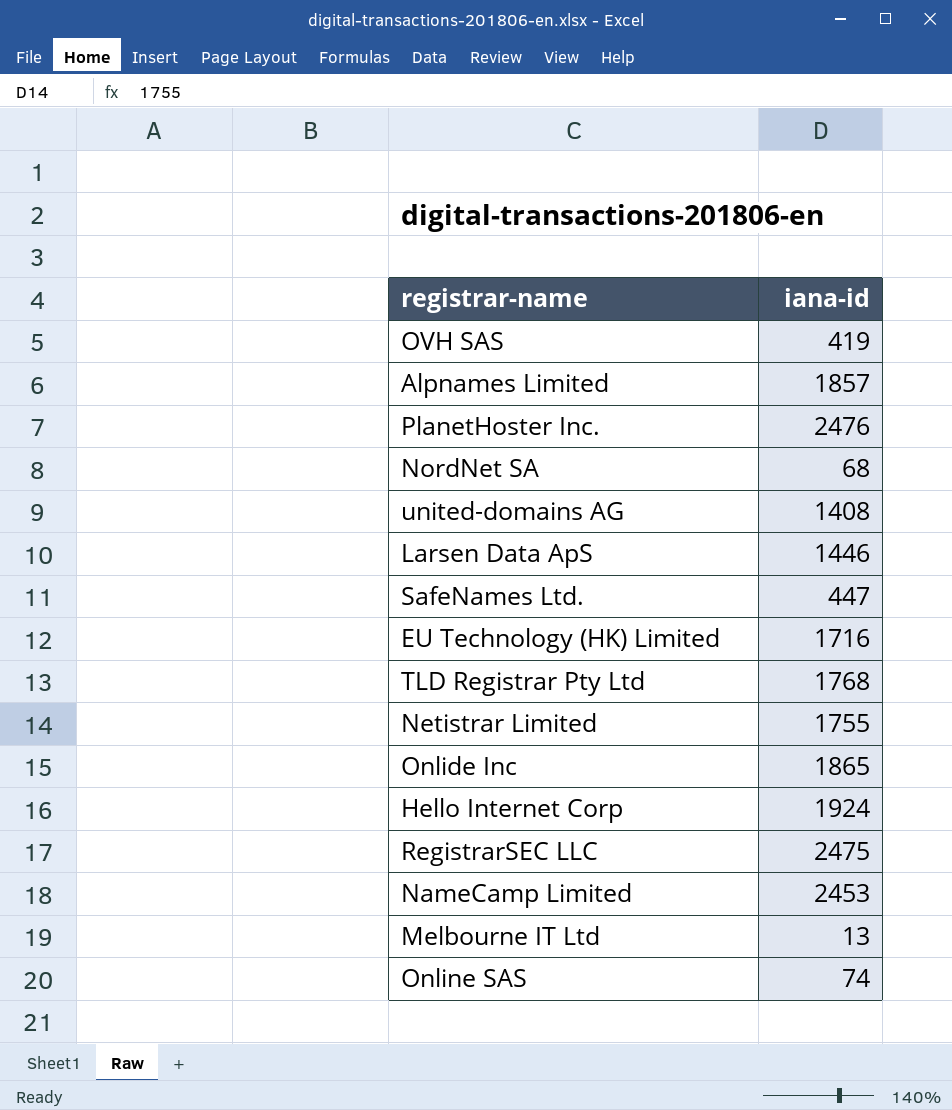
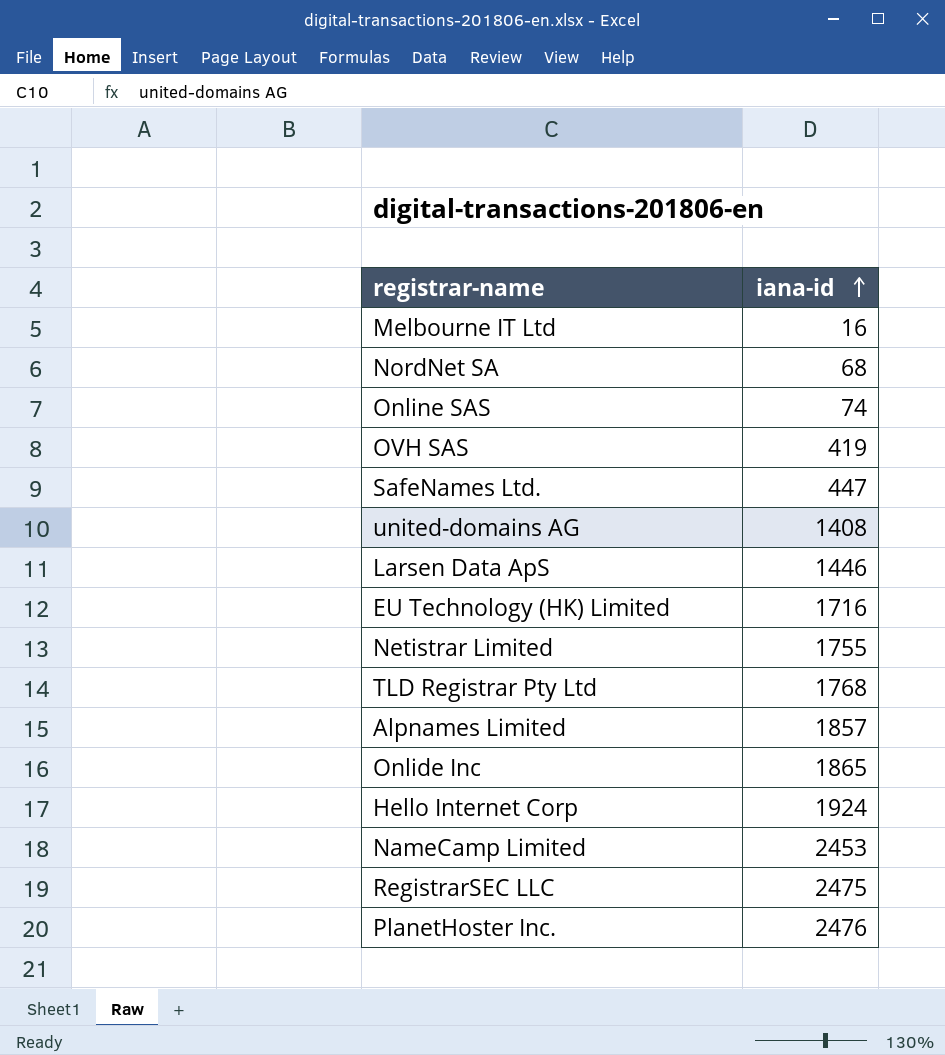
row order: none -> iana-id ascending
Melbourne IT Ltd | iana-id: 13 -> 16

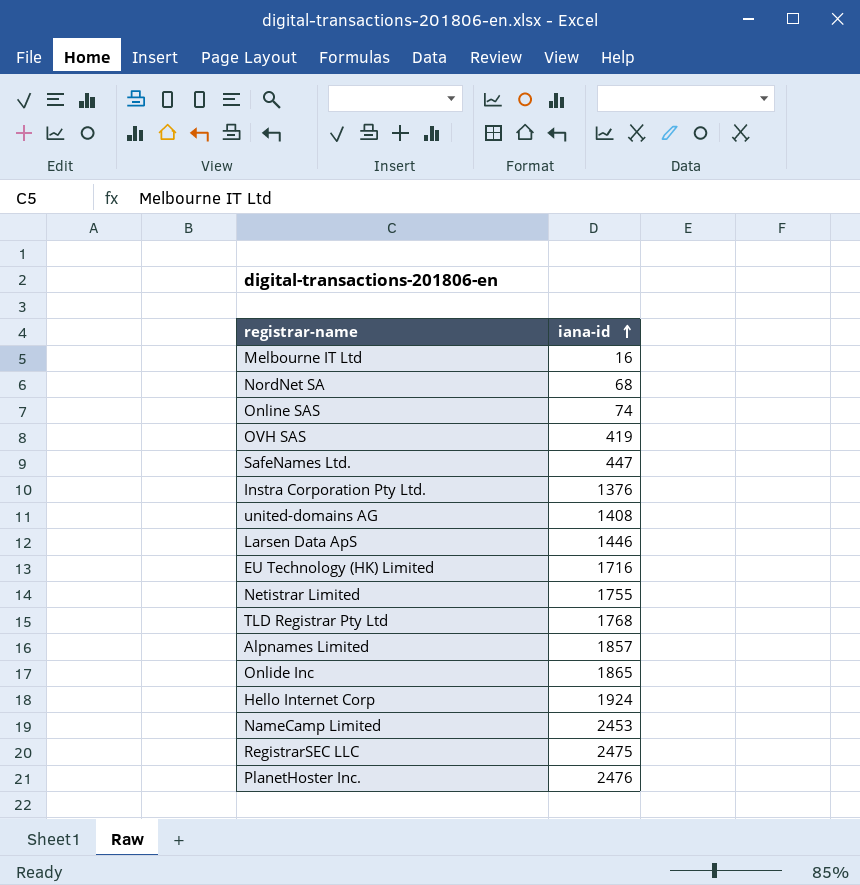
row Instra Corporation Pty Ltd.: none -> 1376

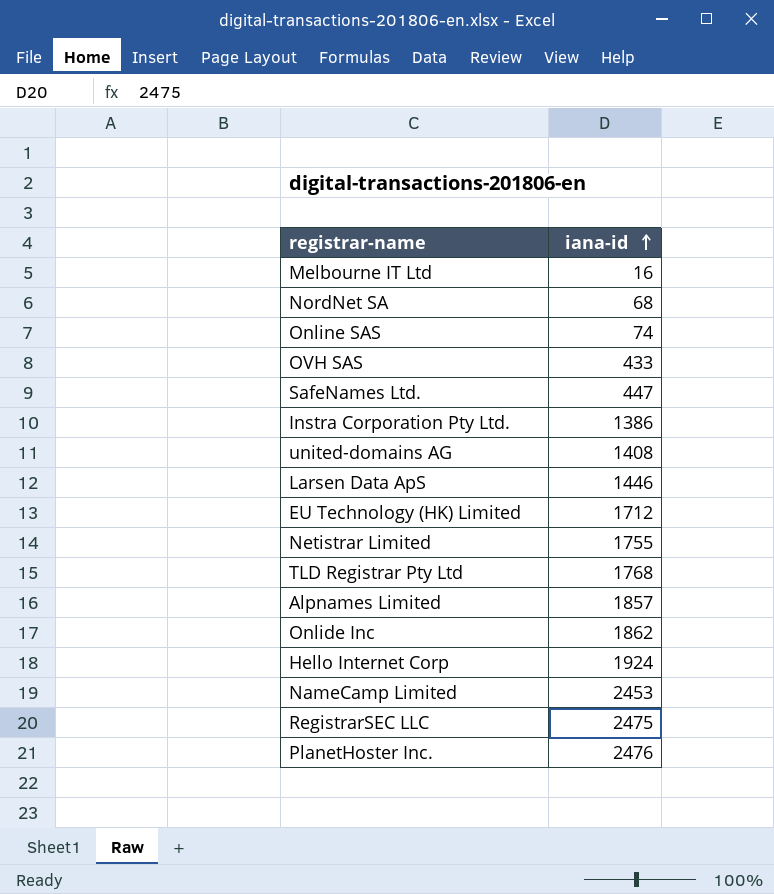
OVH SAS | iana-id: 419 -> 433
Instra Corporation Pty Ltd. | iana-id: 1376 -> 1386
EU Technology (HK) Limited | iana-id: 1716 -> 1712
Onlide Inc | iana-id: 1865 -> 1862

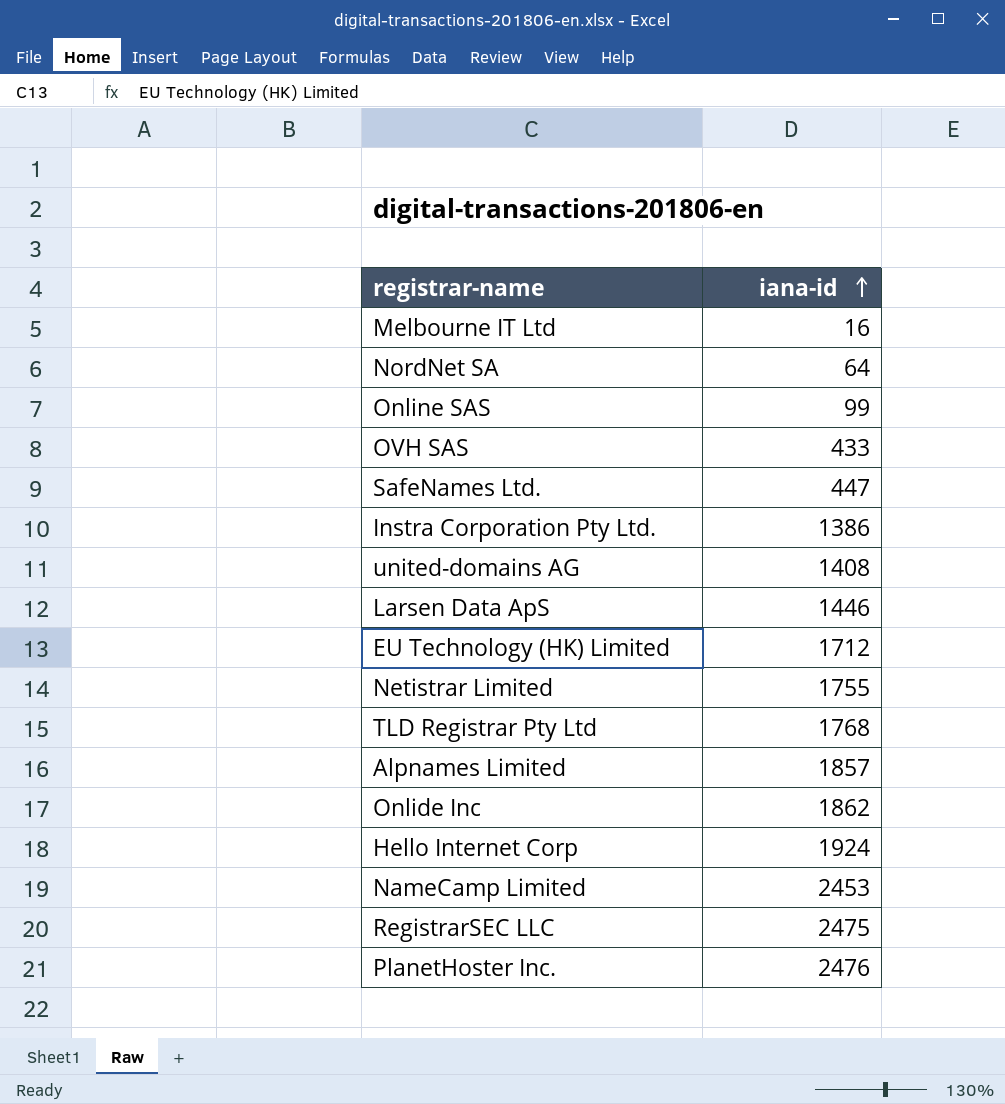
NordNet SA | iana-id: 68 -> 64
Online SAS | iana-id: 74 -> 99

